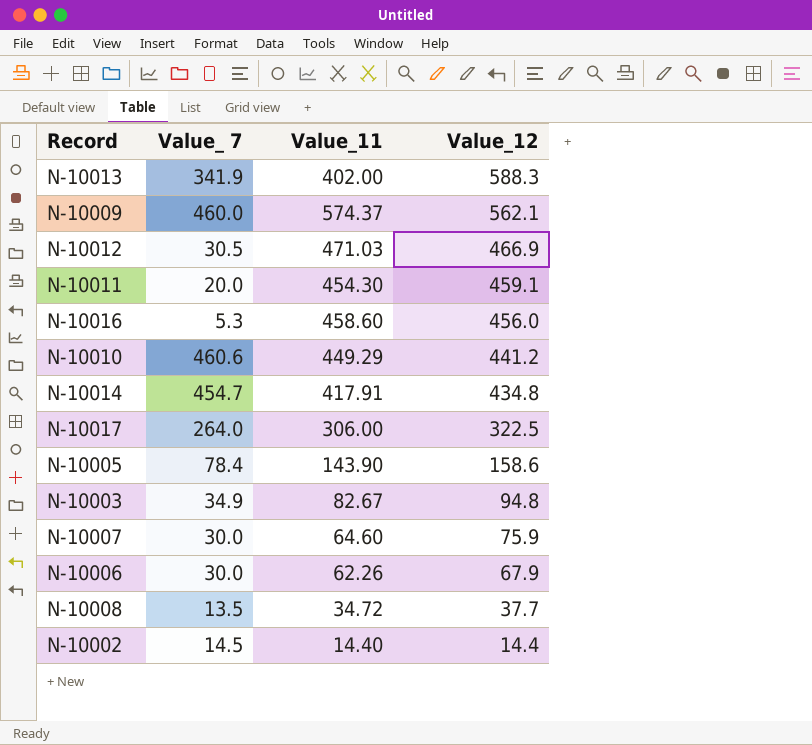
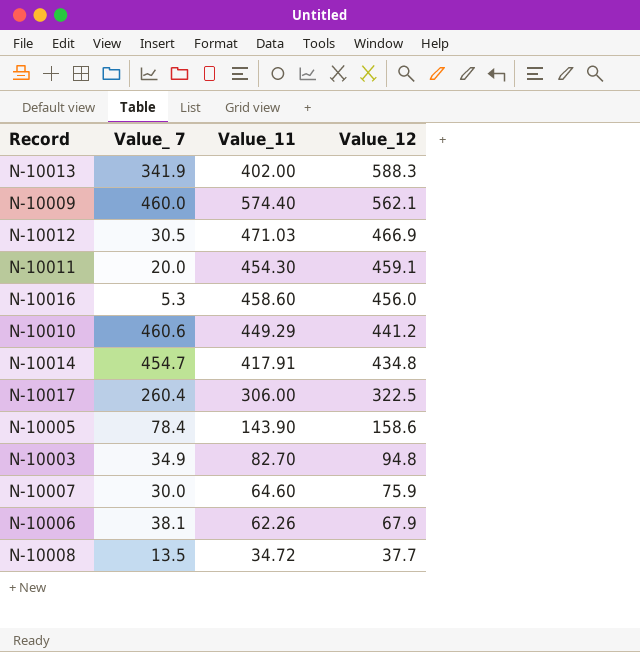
row N-10002: 14.5 | 14.40 | 14.4 -> none
N-10009 | Value_11: 574.37 -> 574.40
N-10017 | Value_ 7: 264.0 -> 260.4
N-10003 | Value_11: 82.67 -> 82.70
N-10006 | Value_ 7: 30.0 -> 38.1

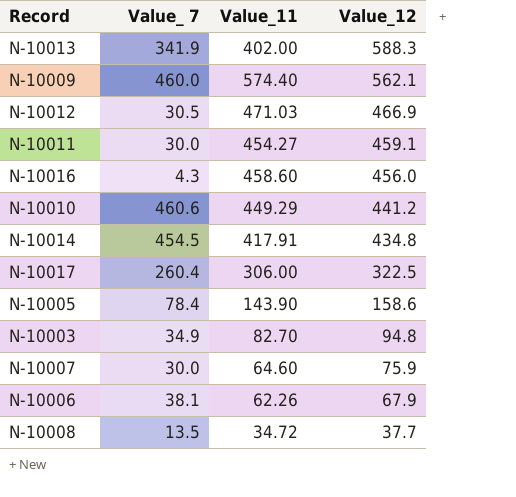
N-10011 | Value_ 7: 20.0 -> 30.0
N-10011 | Value_11: 454.30 -> 454.27
N-10016 | Value_ 7: 5.3 -> 4.3
N-10014 | Value_ 7: 454.7 -> 454.5

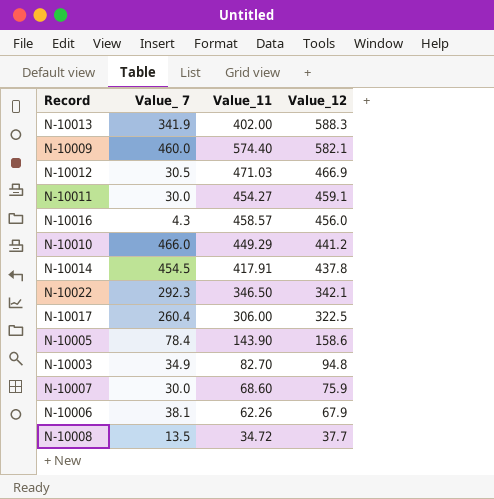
N-10009 | Value_12: 562.1 -> 582.1
N-10016 | Value_11: 458.60 -> 458.57
N-10010 | Value_ 7: 460.6 -> 466.0
N-10014 | Value_12: 434.8 -> 437.8
row N-10022: none -> 292.3 | 346.50 | 342.1
N-10007 | Value_11: 64.60 -> 68.60

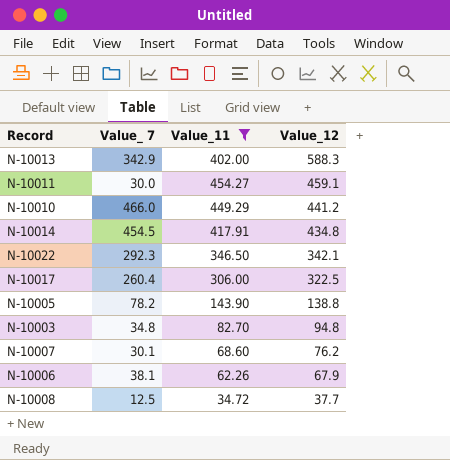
filter: none -> Value_11 <= 454.27
N-10013 | Value_ 7: 341.9 -> 342.9
N-10014 | Value_12: 437.8 -> 434.8
N-10005 | Value_ 7: 78.4 -> 78.2
N-10005 | Value_12: 158.6 -> 138.8
N-10003 | Value_ 7: 34.9 -> 34.8
N-10007 | Value_ 7: 30.0 -> 30.1
N-10007 | Value_12: 75.9 -> 76.2
N-10008 | Value_ 7: 13.5 -> 12.5

